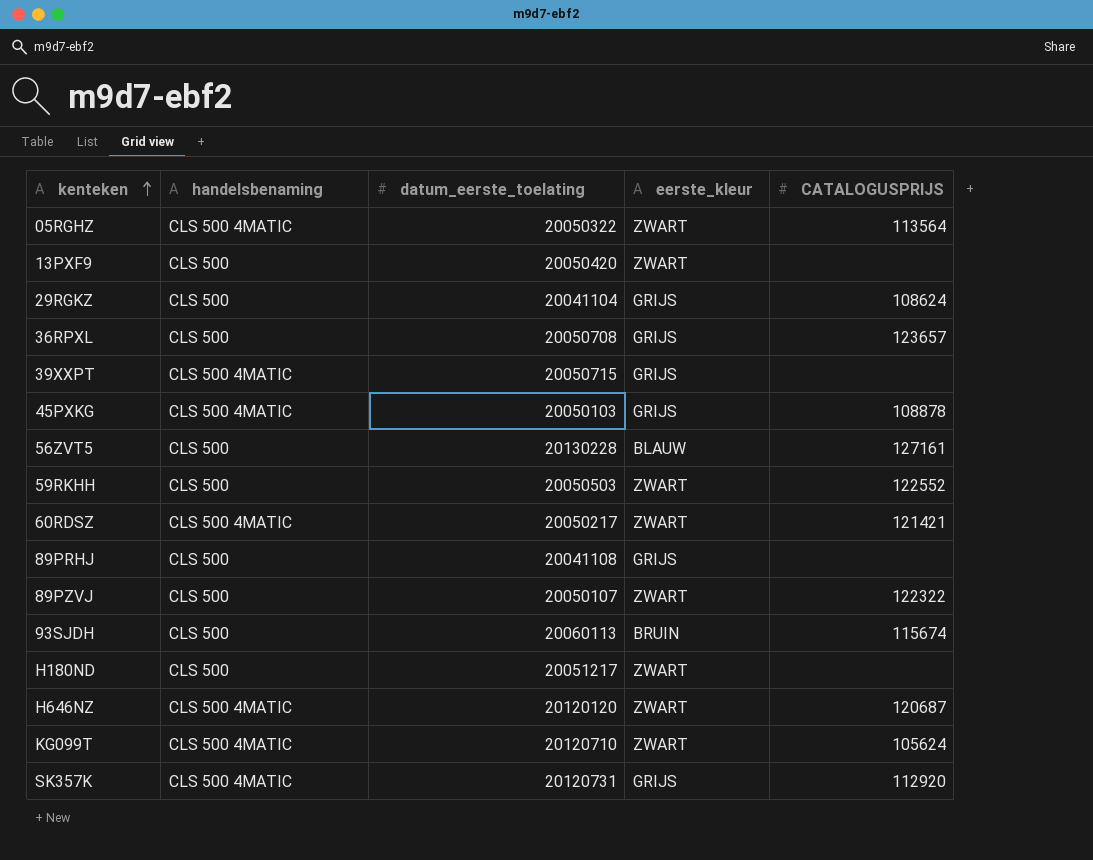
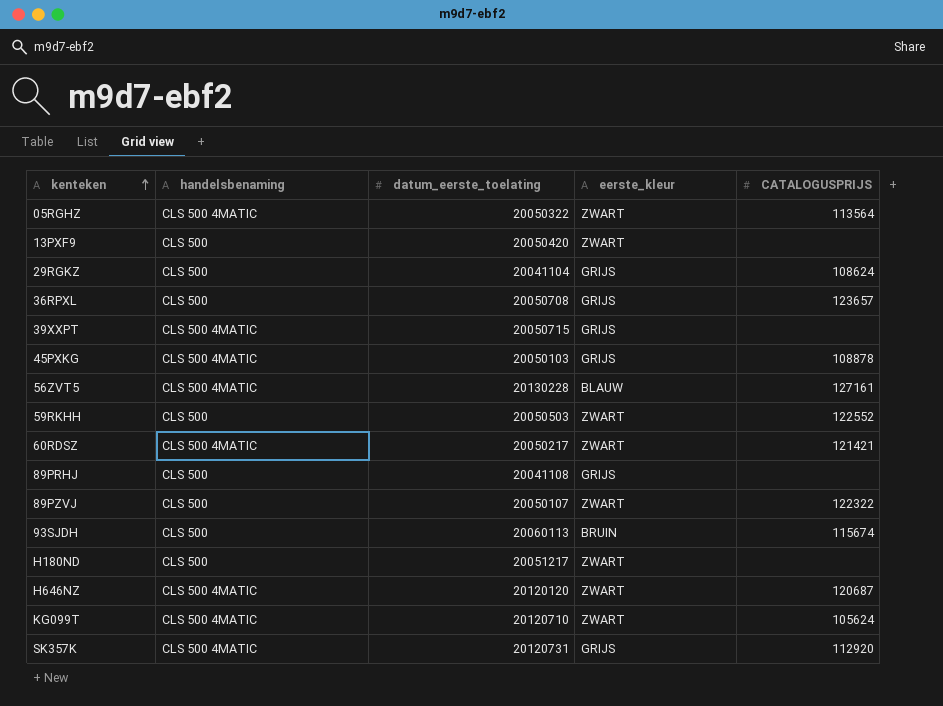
56ZVT5 | handelsbenaming: CLS 500 -> CLS 500 4MATIC

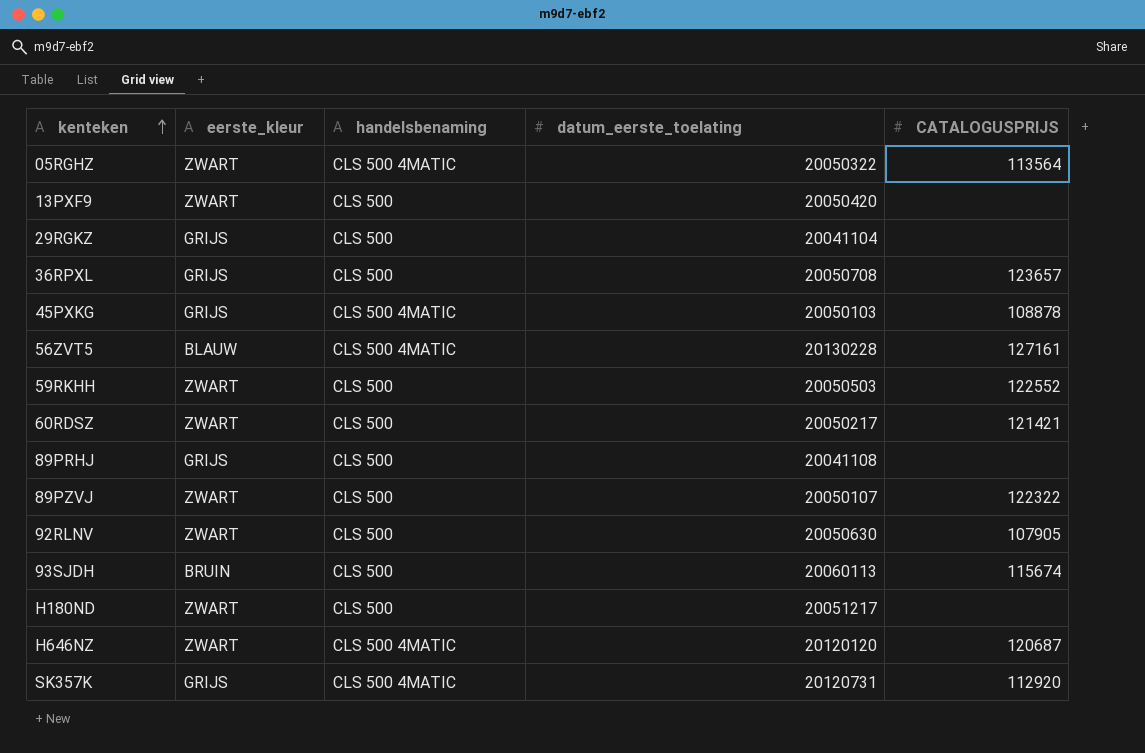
column eerste_kleur | position: 4 -> 2
row 39XXPT: CLS 500 4MATIC | 20050715 | GRIJS | none -> none
row KG099T: CLS 500 4MATIC | 20120710 | ZWART | 105624 -> none
29RGKZ | CATALOGUSPRIJS: 108624 -> none
60RDSZ | handelsbenaming: CLS 500 4MATIC -> CLS 500
row 92RLNV: none -> ZWART | CLS 500 | 20050630 | 107905

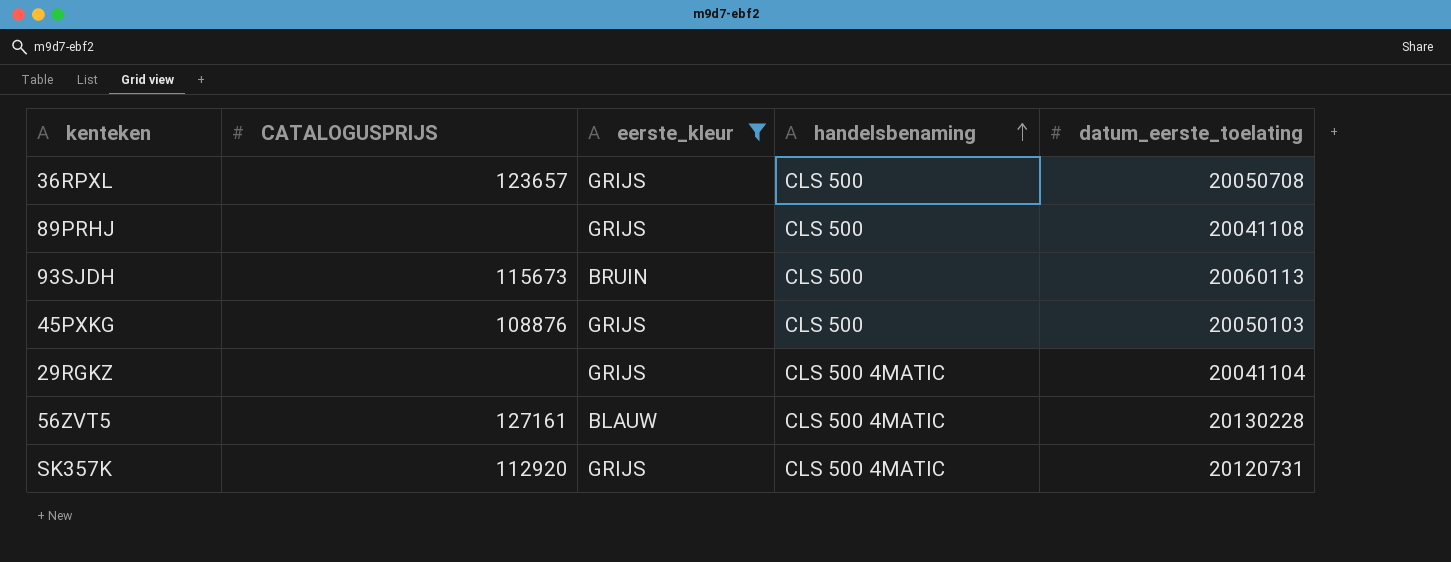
filter: none -> eerste_kleur != ZWART
row order: kenteken ascending -> handelsbenaming ascending
column CATALOGUSPRIJS | position: 5 -> 2
93SJDH | CATALOGUSPRIJS: 115674 -> 115673
45PXKG | CATALOGUSPRIJS: 108878 -> 108876
45PXKG | handelsbenaming: CLS 500 4MATIC -> CLS 500
29RGKZ | handelsbenaming: CLS 500 -> CLS 500 4MATIC

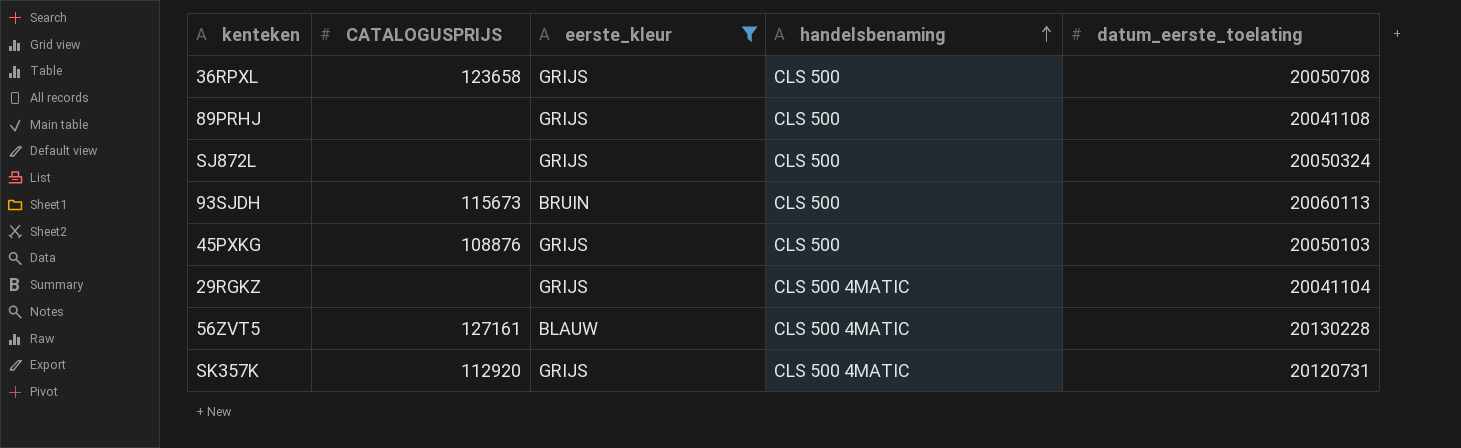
36RPXL | CATALOGUSPRIJS: 123657 -> 123658
row SJ872L: none -> none | GRIJS | CLS 500 | 20050324

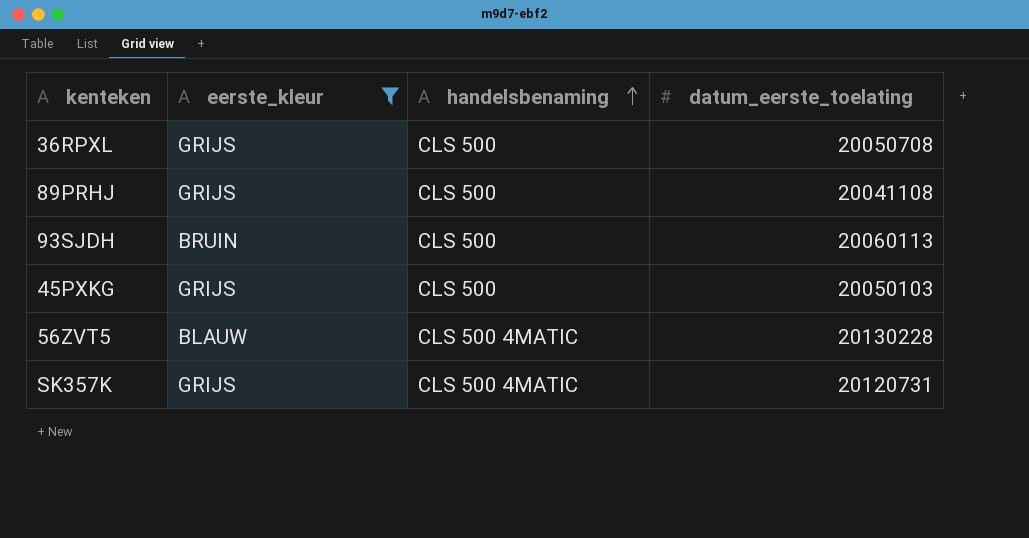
column CATALOGUSPRIJS | position: 2 -> none
row SJ872L: none | GRIJS | CLS 500 | 20050324 -> none
row 29RGKZ: none | GRIJS | CLS 500 4MATIC | 20041104 -> none

